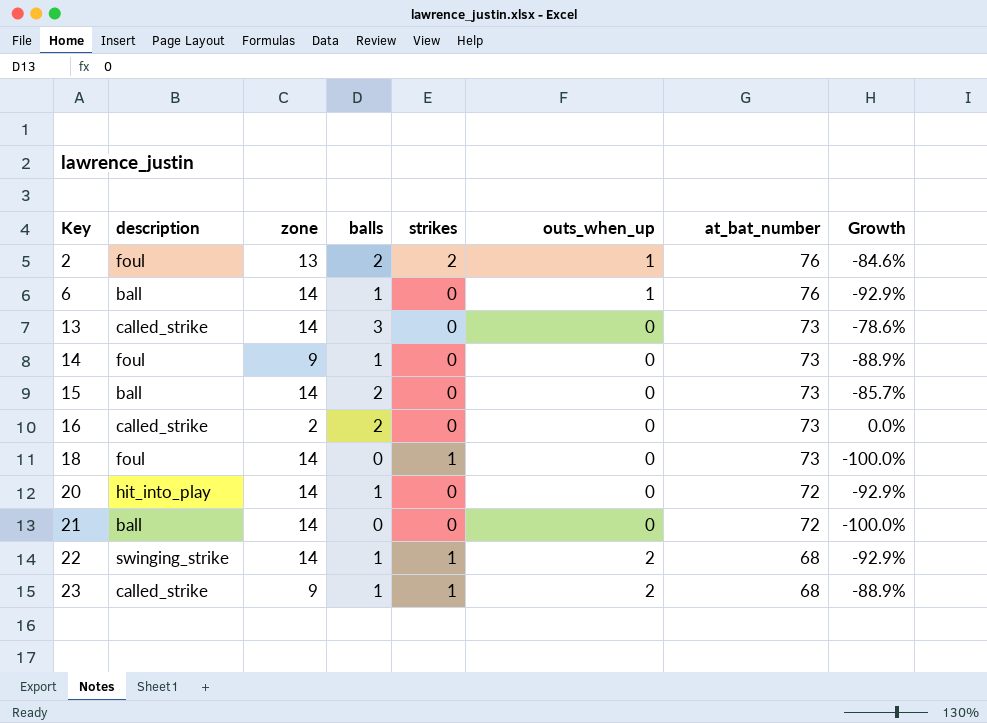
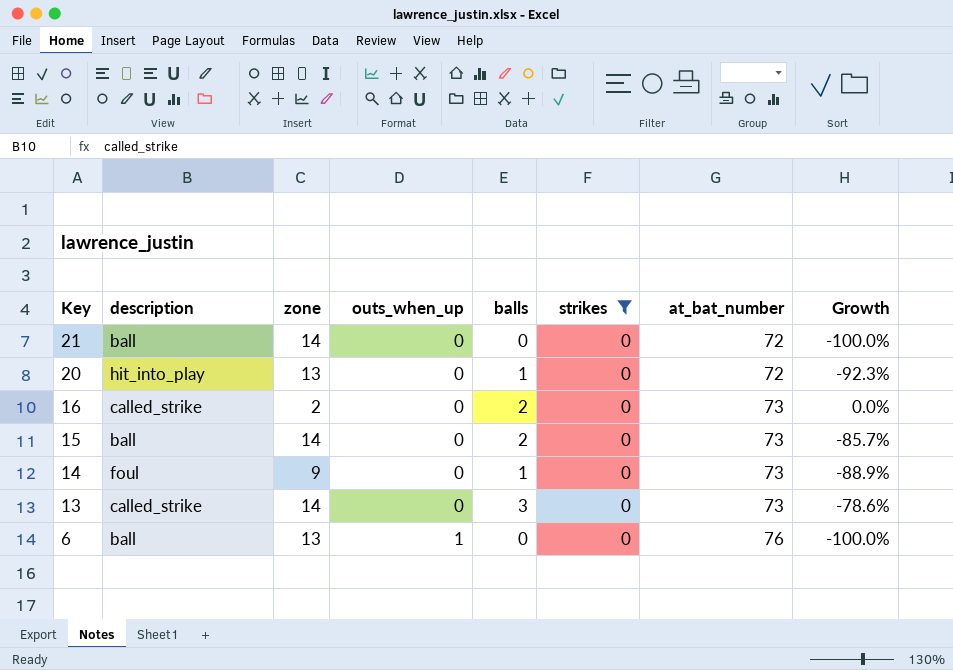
filter: none -> strikes = 0
row order: Key ascending -> Key descending
column outs_when_up | position: 6 -> 4
20 | zone: 14 -> 13
20 | Growth: -92.9% -> -92.3%
6 | zone: 14 -> 13
6 | balls: 1 -> 0
6 | Growth: -92.9% -> -100.0%

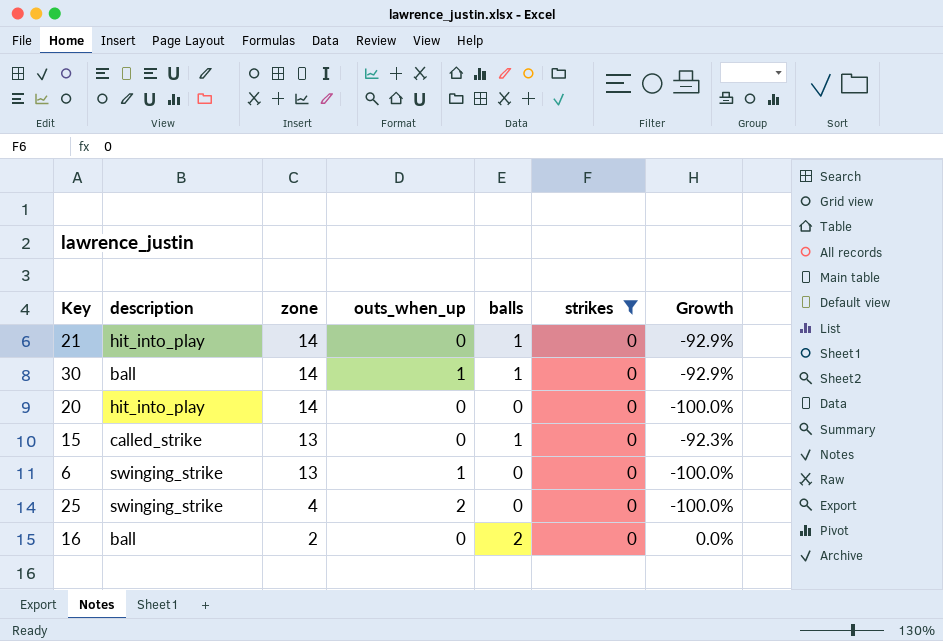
row order: Key descending -> zone descending
column at_bat_number | position: 7 -> none
row 14: foul | 9 | 0 | 1 | 0 | 73 | -88.9% -> none
row 13: called_strike | 14 | 0 | 3 | 0 | 73 | -78.6% -> none
21 | description: ball -> hit_into_play
21 | balls: 0 -> 1
21 | Growth: -100.0% -> -92.9%
row 30: none -> ball | 14 | 1 | 1 | 0 | -92.9%
20 | zone: 13 -> 14
20 | balls: 1 -> 0
20 | Growth: -92.3% -> -100.0%
15 | description: ball -> called_strike
15 | zone: 14 -> 13
15 | balls: 2 -> 1
15 | Growth: -85.7% -> -92.3%
6 | description: ball -> swinging_strike
row 25: none -> swinging_strike | 4 | 2 | 0 | 0 | -100.0%
16 | description: called_strike -> ball

